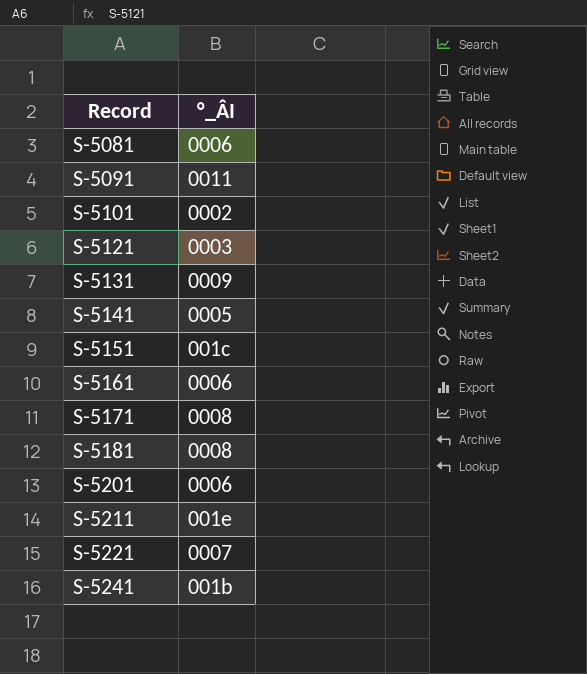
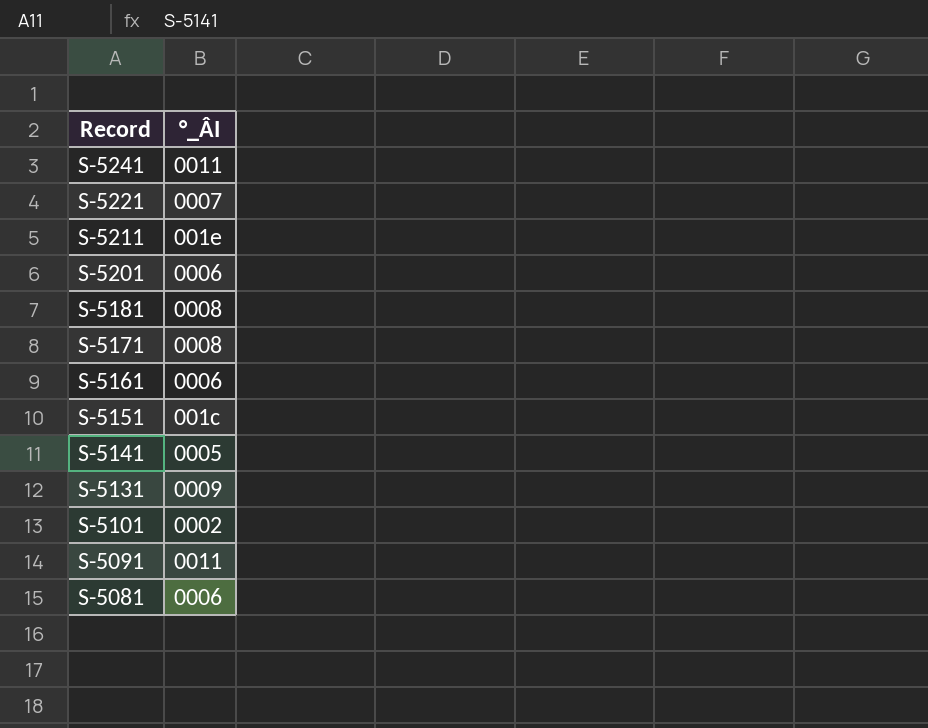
row order: Record ascending -> Record descending
row S-5121: 0003 -> none
S-5241 | °_ÂI: 001b -> 0011

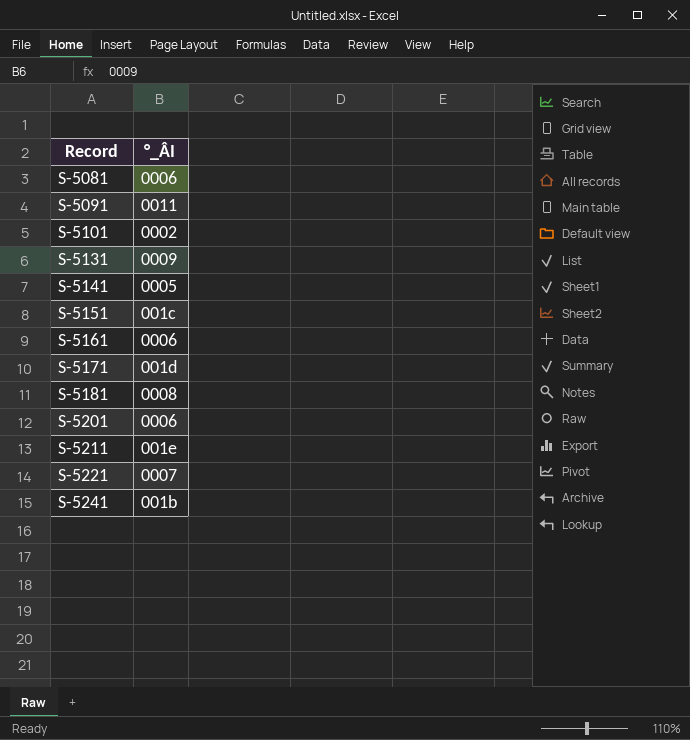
row order: Record descending -> Record ascending
S-5171 | °_ÂI: 0008 -> 001d
S-5241 | °_ÂI: 0011 -> 001b

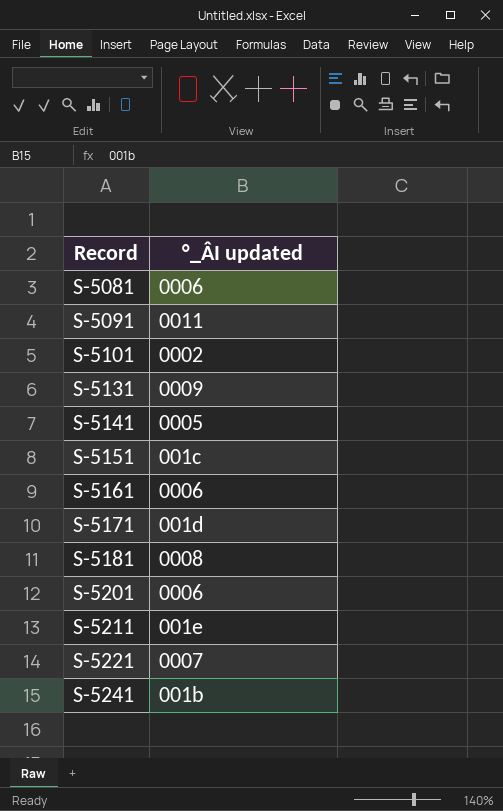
column name: °_ÂI -> °_ÂI updated

